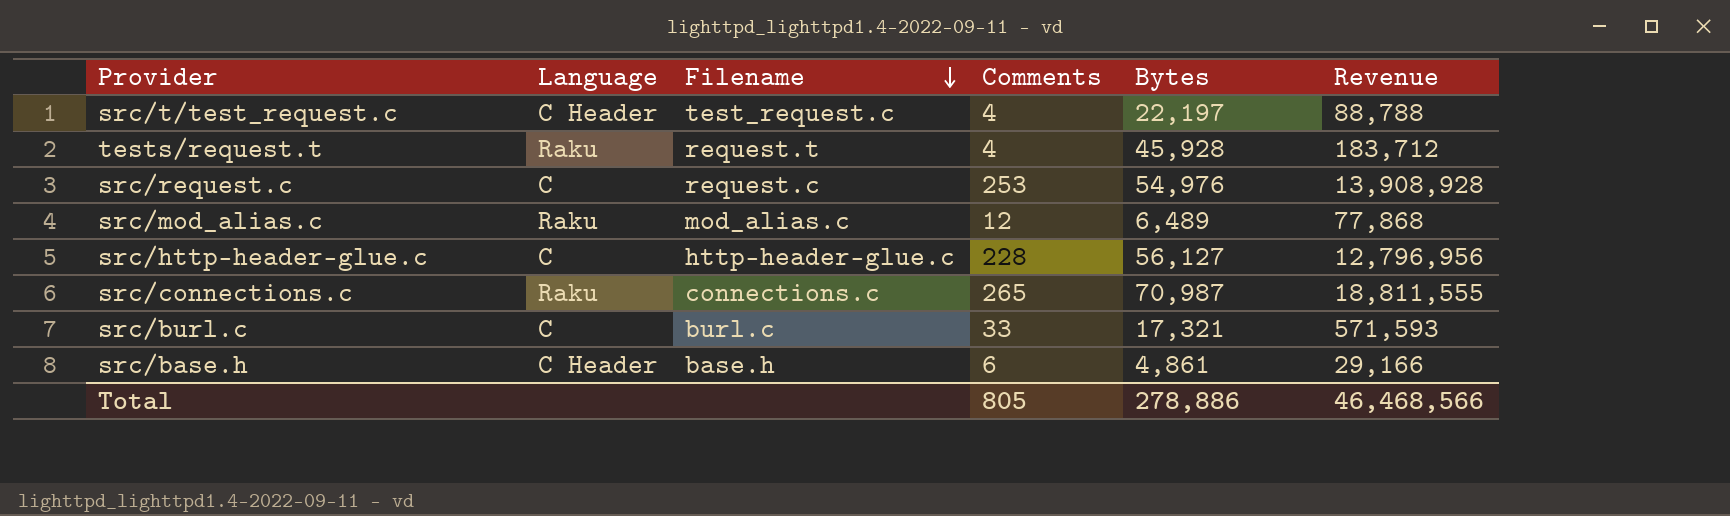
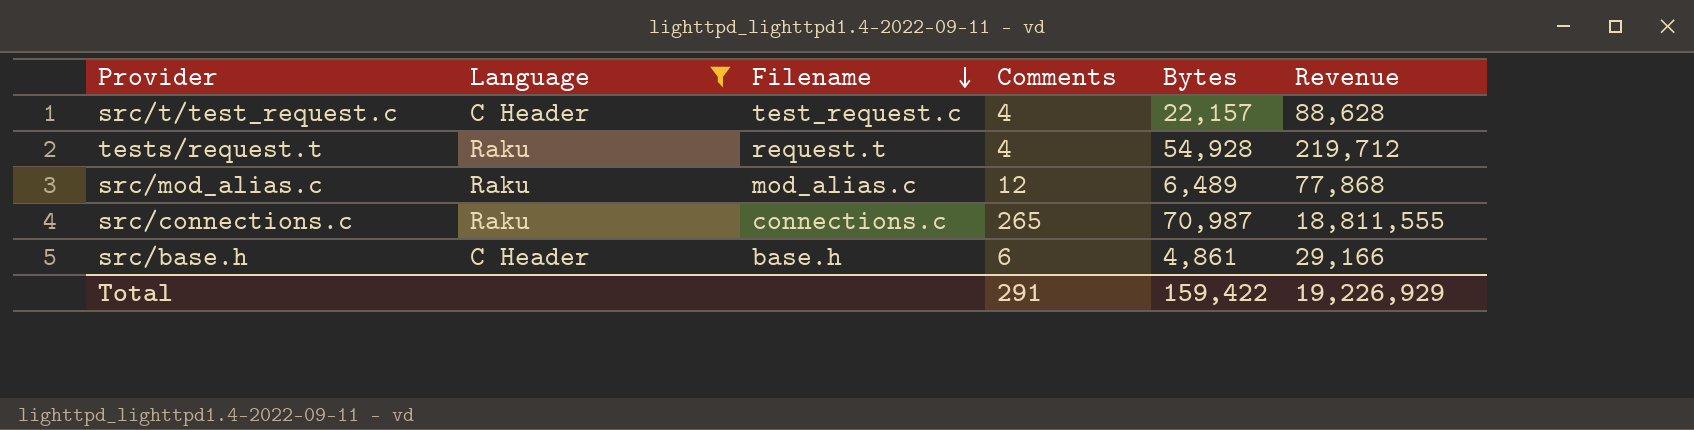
filter: none -> Language != C
src/t/test_request.c | Bytes: 22,197 -> 22,157
src/t/test_request.c | Revenue: 88,788 -> 88,628
tests/request.t | Bytes: 45,928 -> 54,928
tests/request.t | Revenue: 183,712 -> 219,712
Total | Comments: 805 -> 291
Total | Bytes: 278,886 -> 159,422
Total | Revenue: 46,468,566 -> 19,226,929

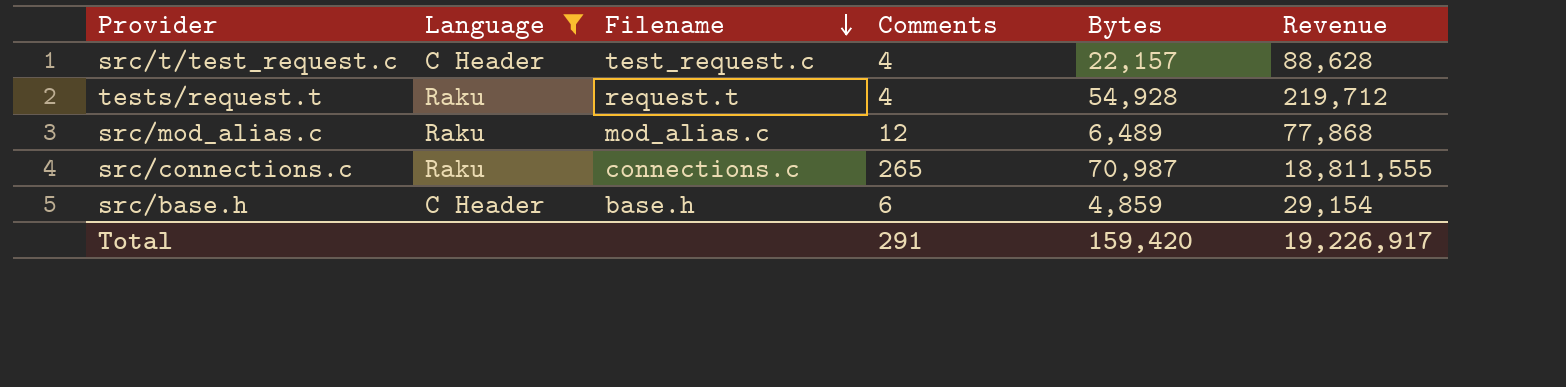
src/base.h | Bytes: 4,861 -> 4,859
src/base.h | Revenue: 29,166 -> 29,154
Total | Bytes: 159,422 -> 159,420
Total | Revenue: 19,226,929 -> 19,226,917

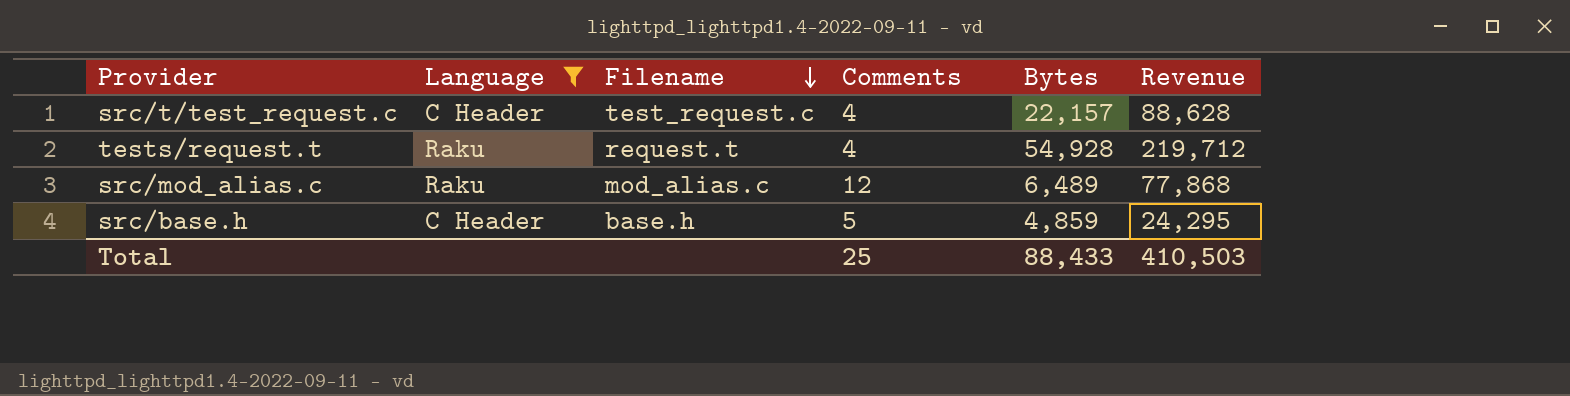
row src/connections.c: Raku | connections.c | 265 | 70,987 | 18,811,555 -> none
src/base.h | Comments: 6 -> 5
src/base.h | Revenue: 29,154 -> 24,295
Total | Comments: 291 -> 25
Total | Bytes: 159,420 -> 88,433
Total | Revenue: 19,226,917 -> 410,503

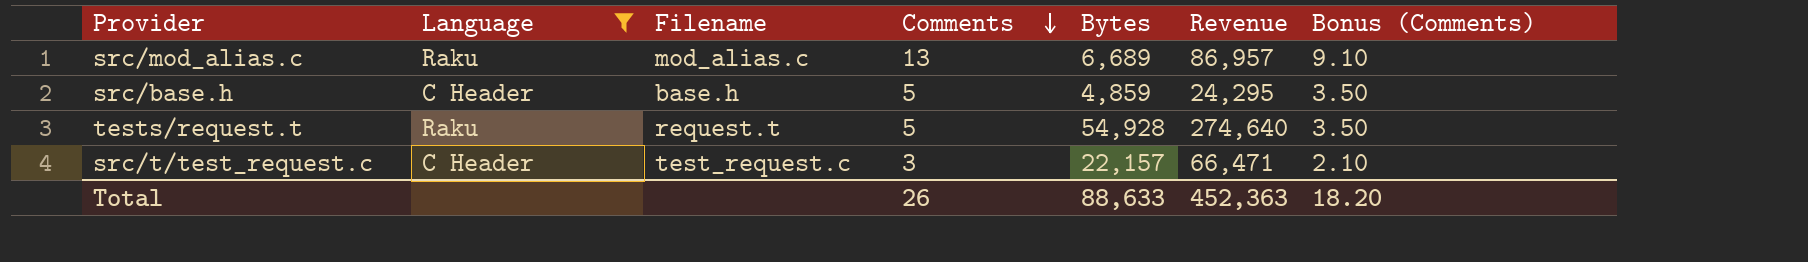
row order: Filename descending -> Comments descending
column Bonus (Comments) | formula: none -> [Comments] * 0.7
src/mod_alias.c | Comments: 12 -> 13
src/mod_alias.c | Bytes: 6,489 -> 6,689
src/mod_alias.c | Revenue: 77,868 -> 86,957
tests/request.t | Comments: 4 -> 5
tests/request.t | Revenue: 219,712 -> 274,640
src/t/test_request.c | Comments: 4 -> 3
src/t/test_request.c | Revenue: 88,628 -> 66,471
Total | Comments: 25 -> 26
Total | Bytes: 88,433 -> 88,633
Total | Revenue: 410,503 -> 452,363

